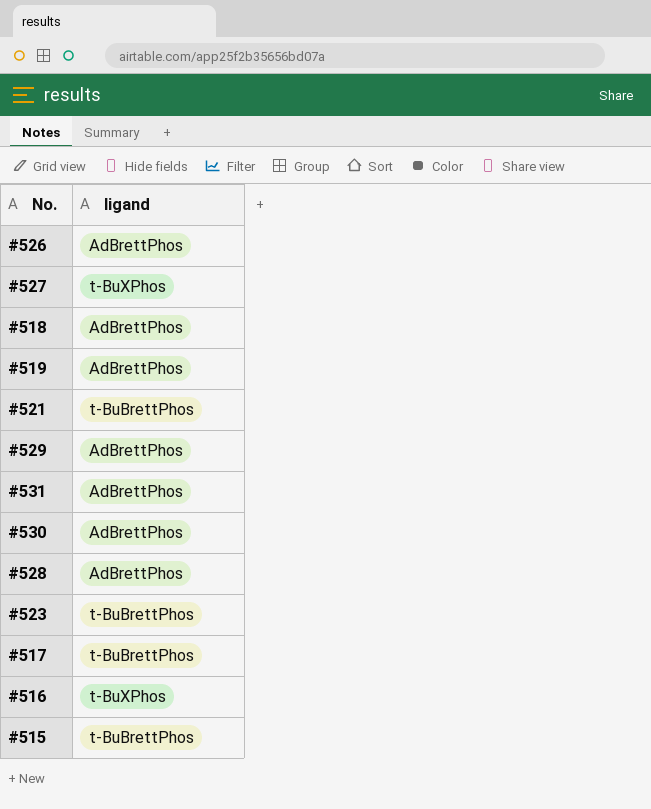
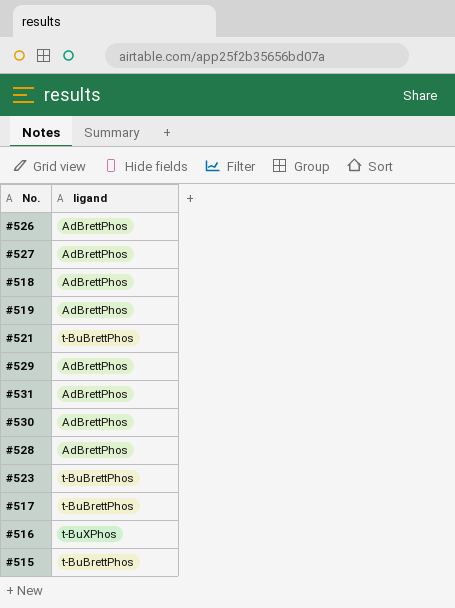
#527 | ligand: t-BuXPhos -> AdBrettPhos

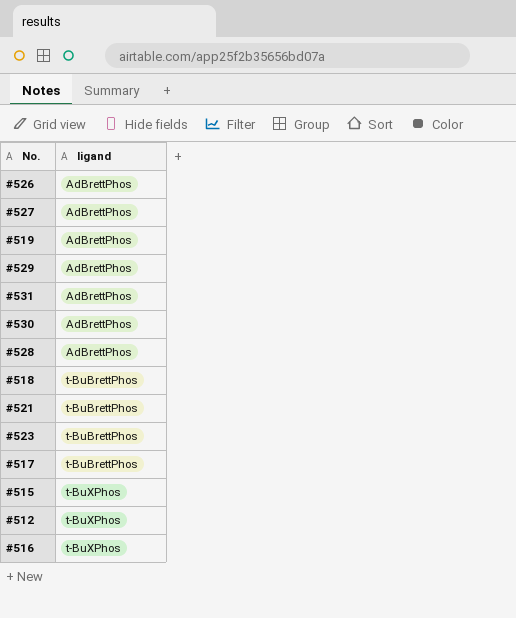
row order: none -> ligand ascending
#518 | ligand: AdBrettPhos -> t-BuBrettPhos
#515 | ligand: t-BuBrettPhos -> t-BuXPhos
row #512: none -> t-BuXPhos

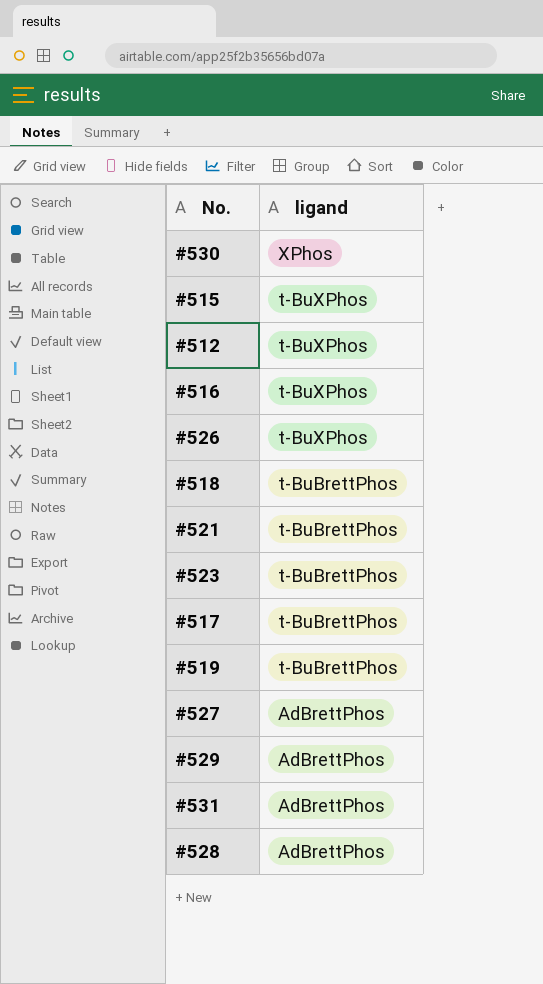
row order: ligand ascending -> ligand descending
#530 | ligand: AdBrettPhos -> XPhos
#526 | ligand: AdBrettPhos -> t-BuXPhos
#519 | ligand: AdBrettPhos -> t-BuBrettPhos

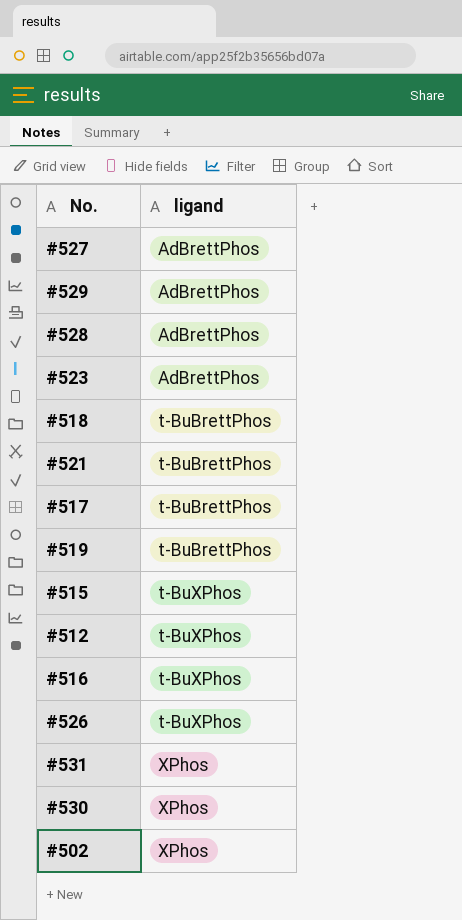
row order: ligand descending -> ligand ascending
#523 | ligand: t-BuBrettPhos -> AdBrettPhos
#531 | ligand: AdBrettPhos -> XPhos
row #502: none -> XPhos

